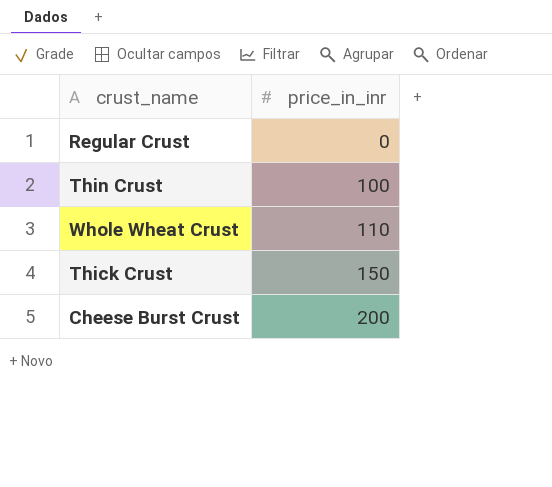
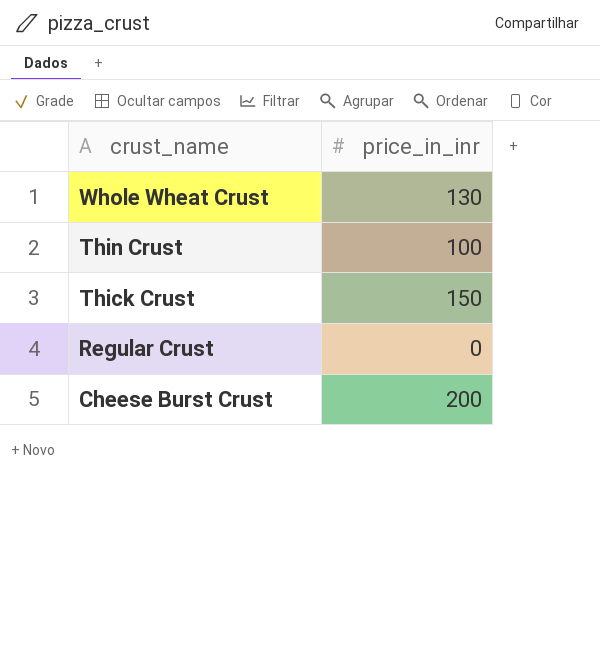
row order: price_in_inr ascending -> crust_name descending
Whole Wheat Crust | price_in_inr: 110 -> 130

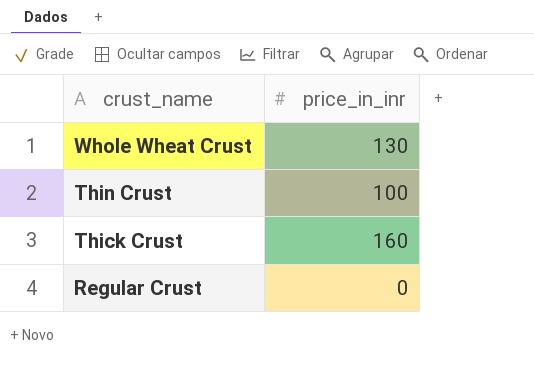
row Cheese Burst Crust: 200 -> none
Thick Crust | price_in_inr: 150 -> 160

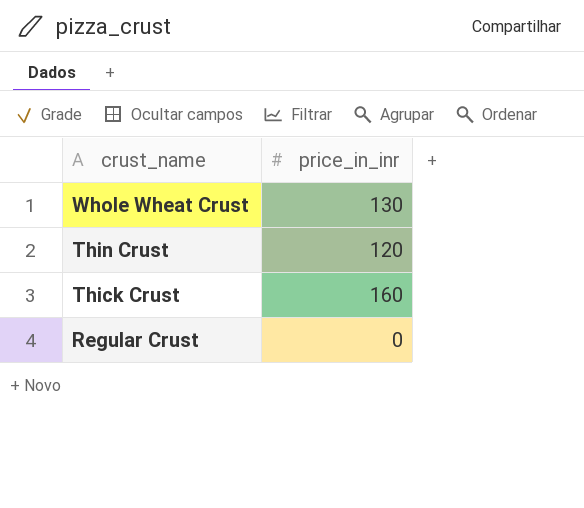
Thin Crust | price_in_inr: 100 -> 120

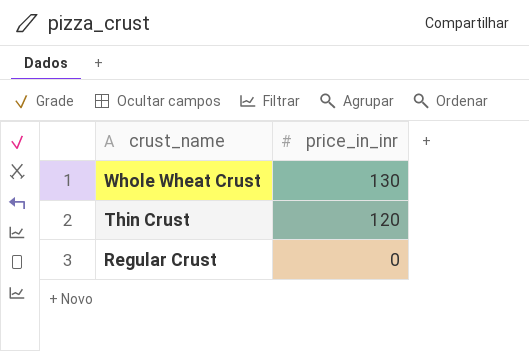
row Thick Crust: 160 -> none

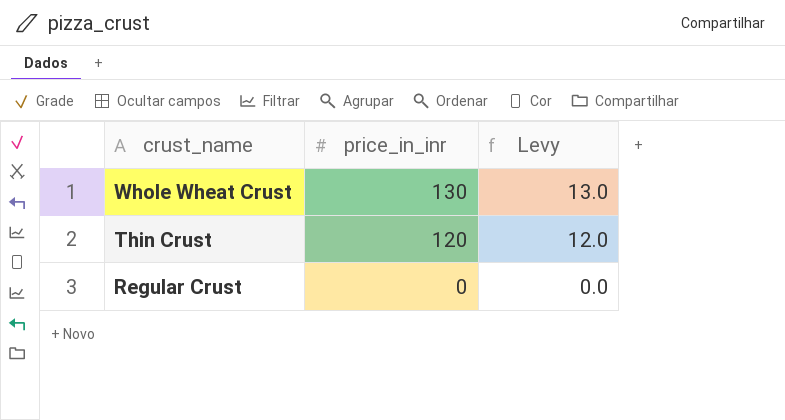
column Levy | formula: none -> [price_in_inr] * 0.1

